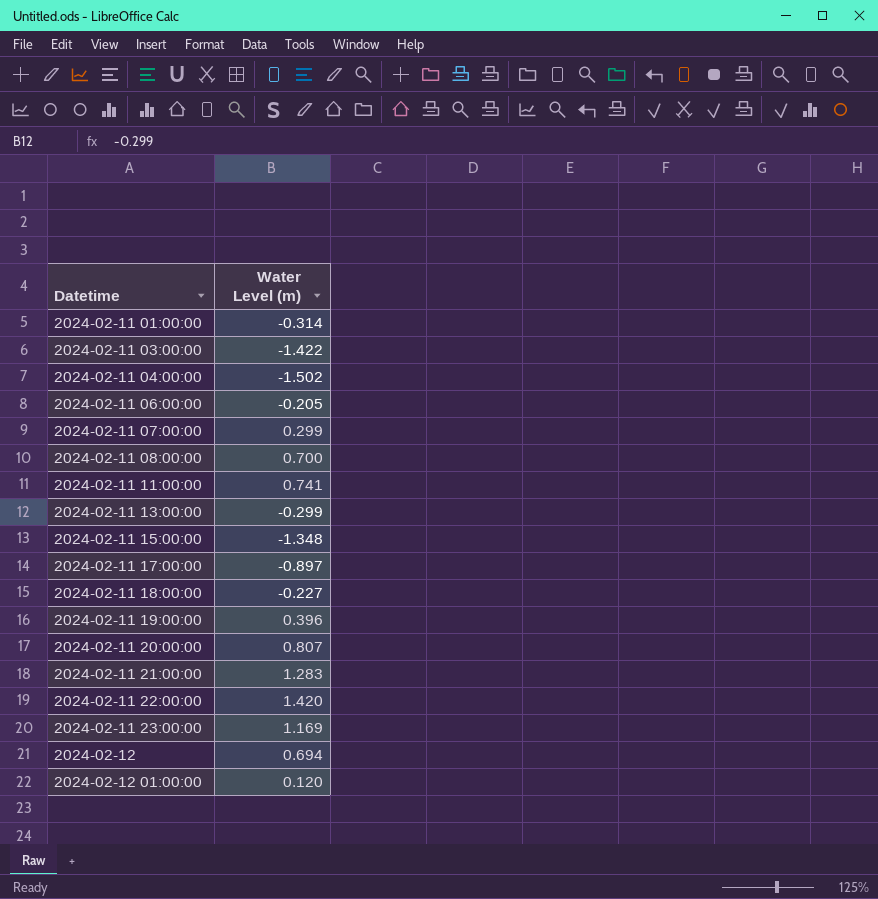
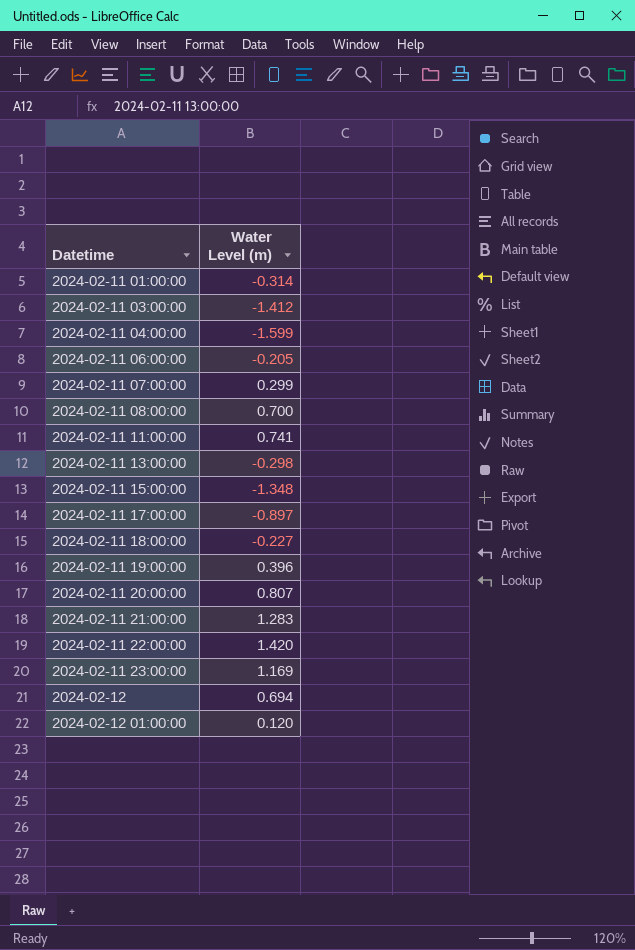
2024-02-11 03:00:00 | Water Level (m): -1.422 -> -1.412
2024-02-11 04:00:00 | Water Level (m): -1.502 -> -1.599
2024-02-11 13:00:00 | Water Level (m): -0.299 -> -0.298

